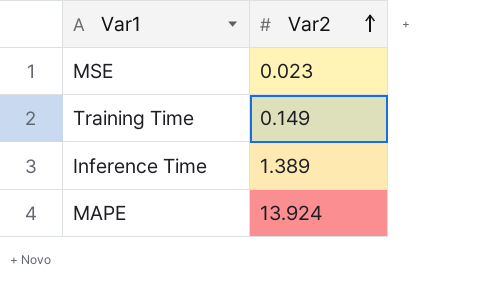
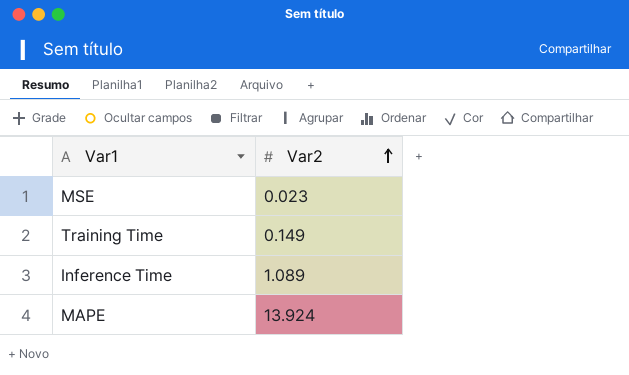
Inference Time | Var2: 1.389 -> 1.089

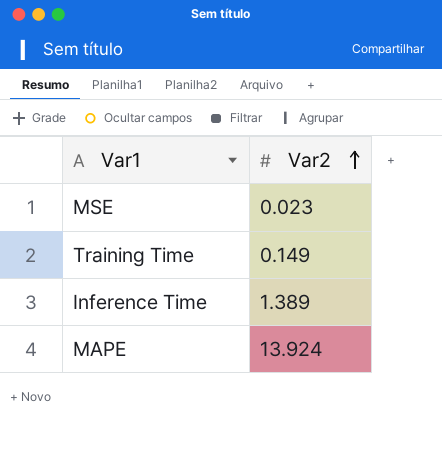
Inference Time | Var2: 1.089 -> 1.389

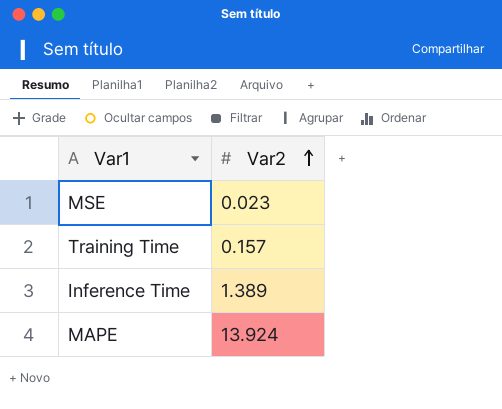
Training Time | Var2: 0.149 -> 0.157

